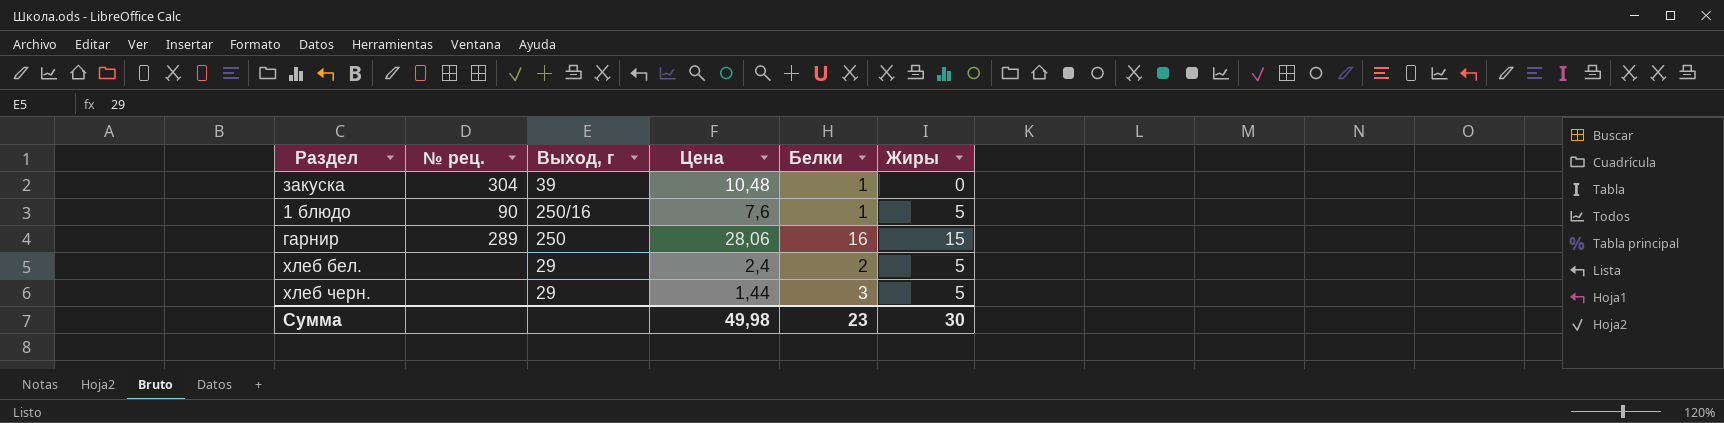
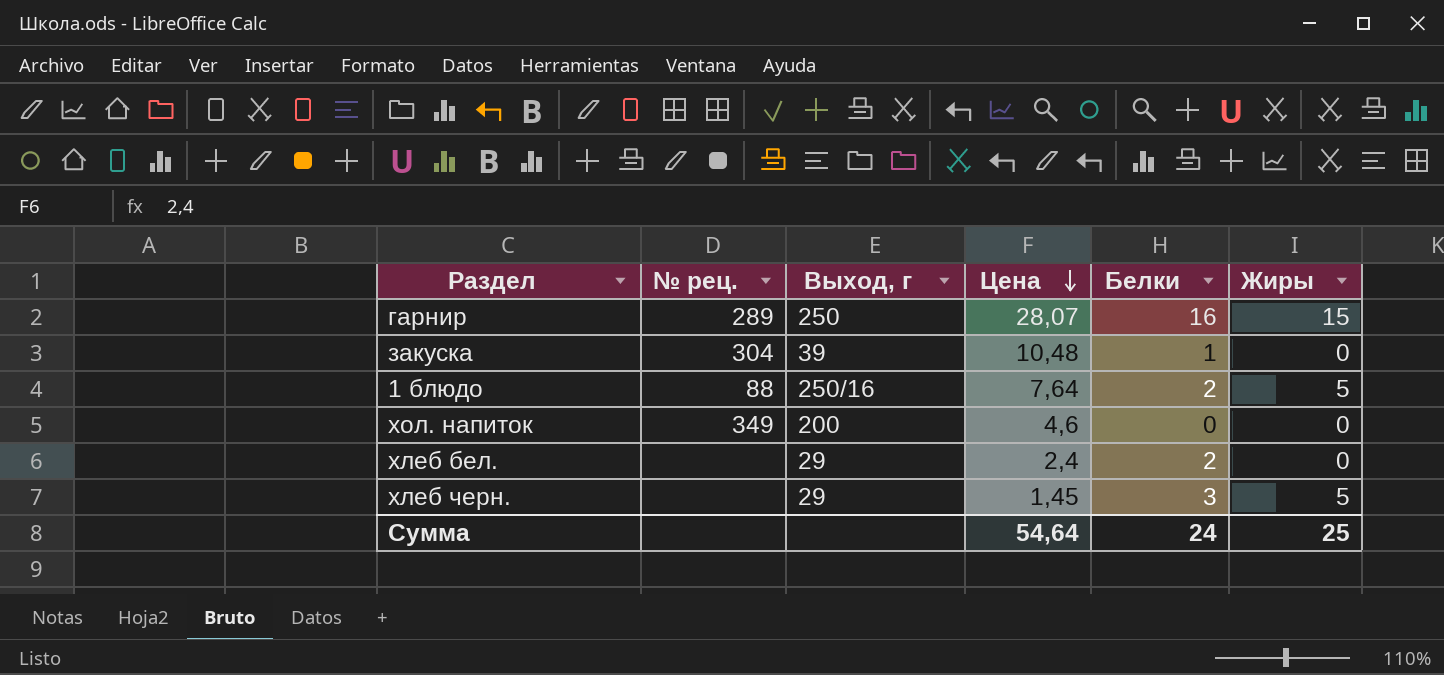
row order: none -> Цена descending
гарнир | Цена: 28,06 -> 28,07
1 блюдо | № рец.: 90 -> 88
1 блюдо | Цена: 7,6 -> 7,64
1 блюдо | Белки: 1 -> 2
row хол. напиток: none -> 349 | 200 | 4,6 | 0 | 0
хлеб бел. | Жиры: 5 -> 0
хлеб черн. | Цена: 1,44 -> 1,45
Сумма | Цена: 49,98 -> 54,64
Сумма | Белки: 23 -> 24
Сумма | Жиры: 30 -> 25

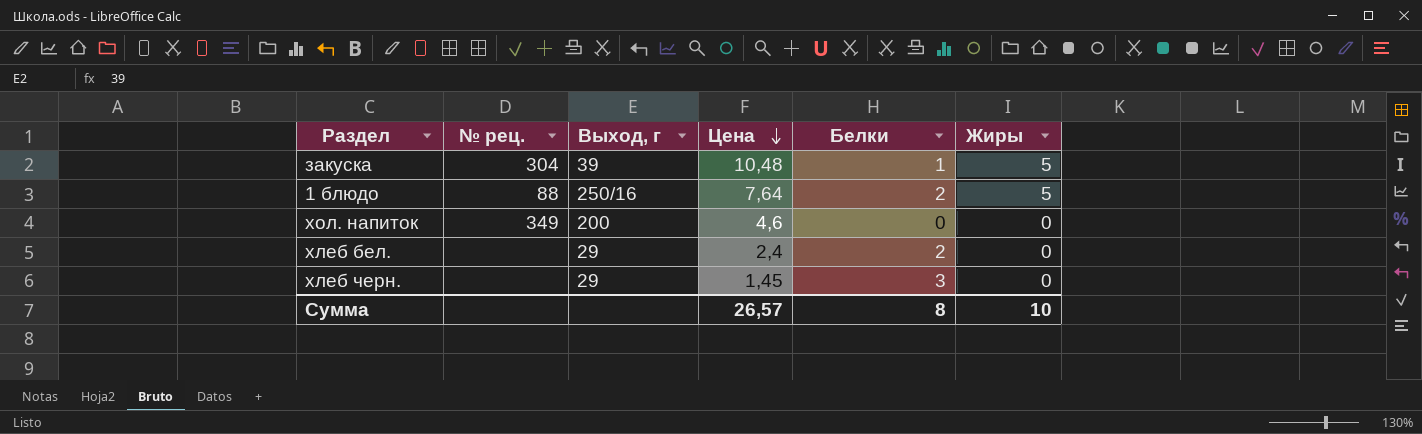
row гарнир: 289 | 250 | 28,07 | 16 | 15 -> none
закуска | Жиры: 0 -> 5
хлеб черн. | Жиры: 5 -> 0
Сумма | Цена: 54,64 -> 26,57
Сумма | Белки: 24 -> 8
Сумма | Жиры: 25 -> 10

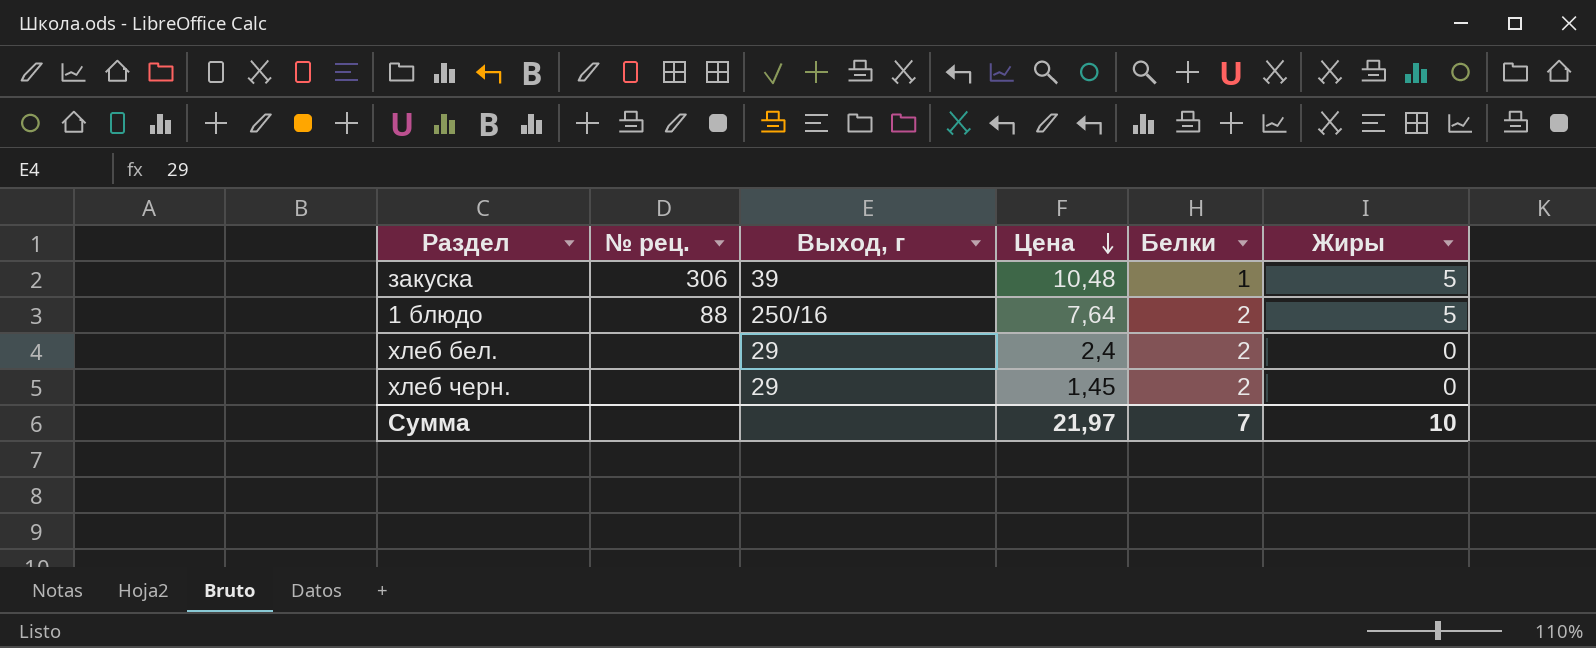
row хол. напиток: 349 | 200 | 4,6 | 0 | 0 -> none
закуска | № рец.: 304 -> 306
хлеб черн. | Белки: 3 -> 2
Сумма | Цена: 26,57 -> 21,97
Сумма | Белки: 8 -> 7

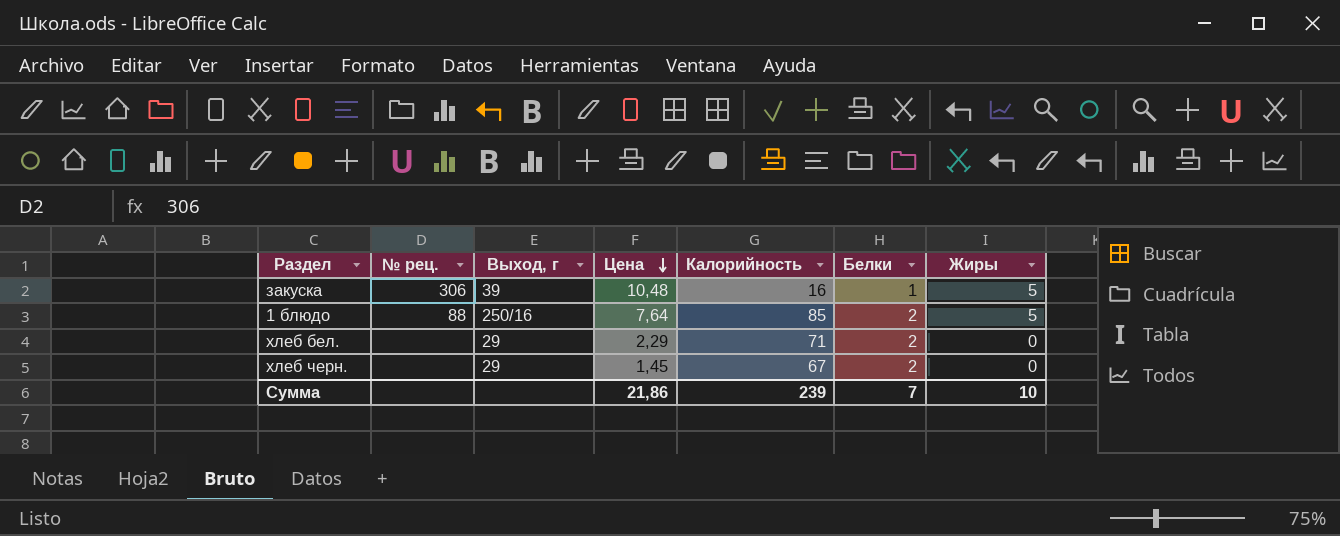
column Калорийность | position: none -> 5
хлеб бел. | Цена: 2,4 -> 2,29
Сумма | Цена: 21,97 -> 21,86

